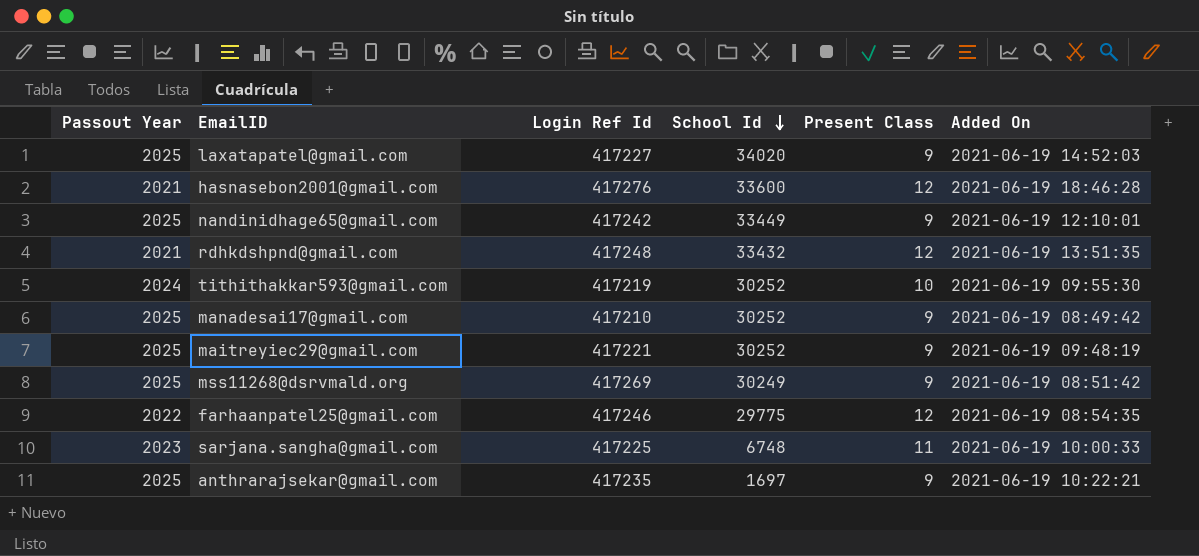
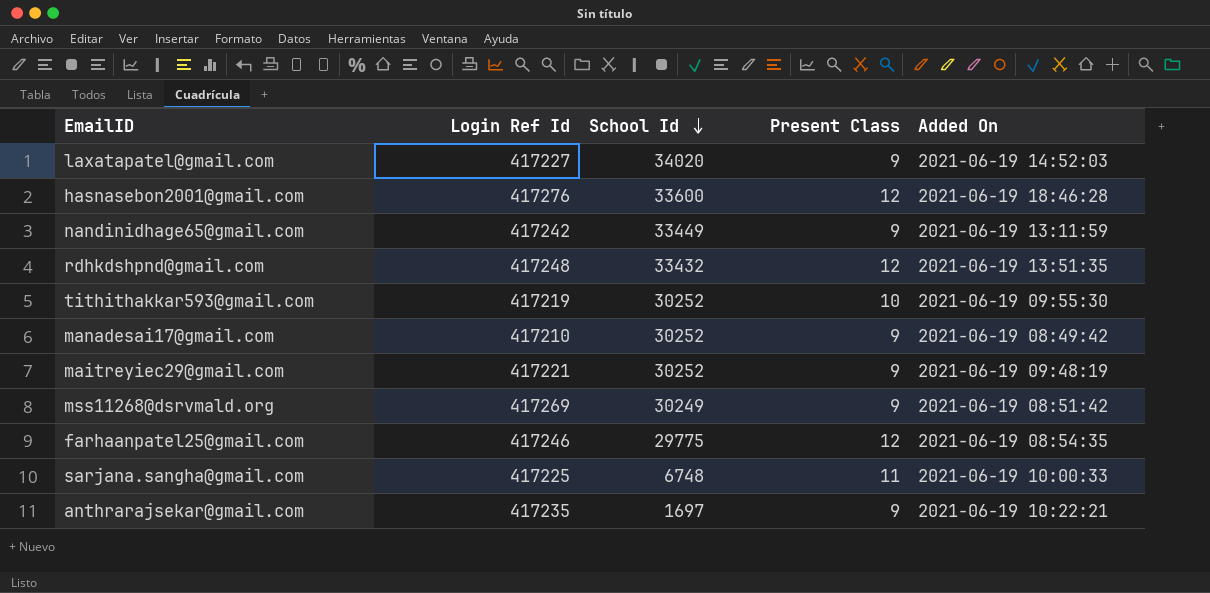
column Passout Year | position: 1 -> none
nandinidhage65@gmail.com | Added On: 2021-06-19 12:10:01 -> 2021-06-19 13:11:59

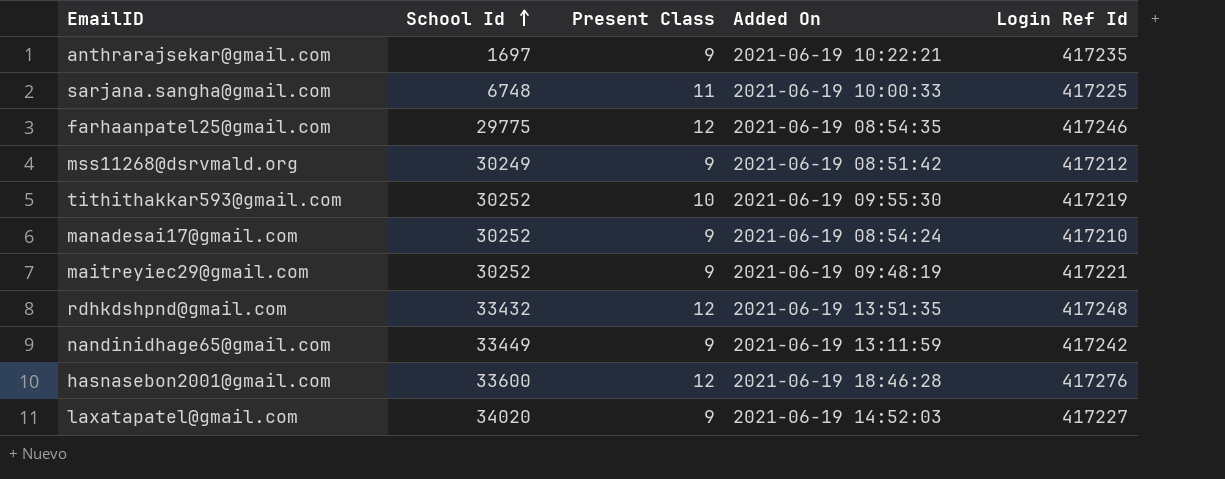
row order: School Id descending -> School Id ascending
column Login Ref Id | position: 2 -> 5
mss11268@dsrvmald.org | Login Ref Id: 417269 -> 417212
manadesai17@gmail.com | Added On: 2021-06-19 08:49:42 -> 2021-06-19 08:54:24

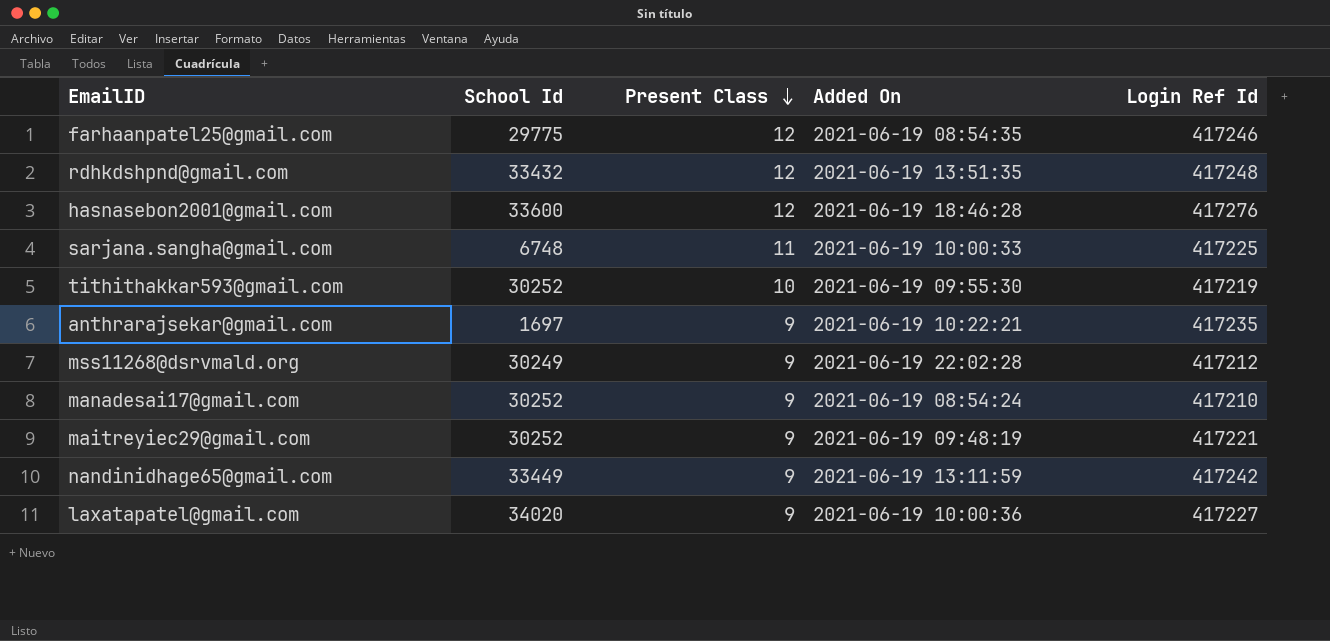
row order: School Id ascending -> Present Class descending
mss11268@dsrvmald.org | Added On: 2021-06-19 08:51:42 -> 2021-06-19 22:02:28
laxatapatel@gmail.com | Added On: 2021-06-19 14:52:03 -> 2021-06-19 10:00:36

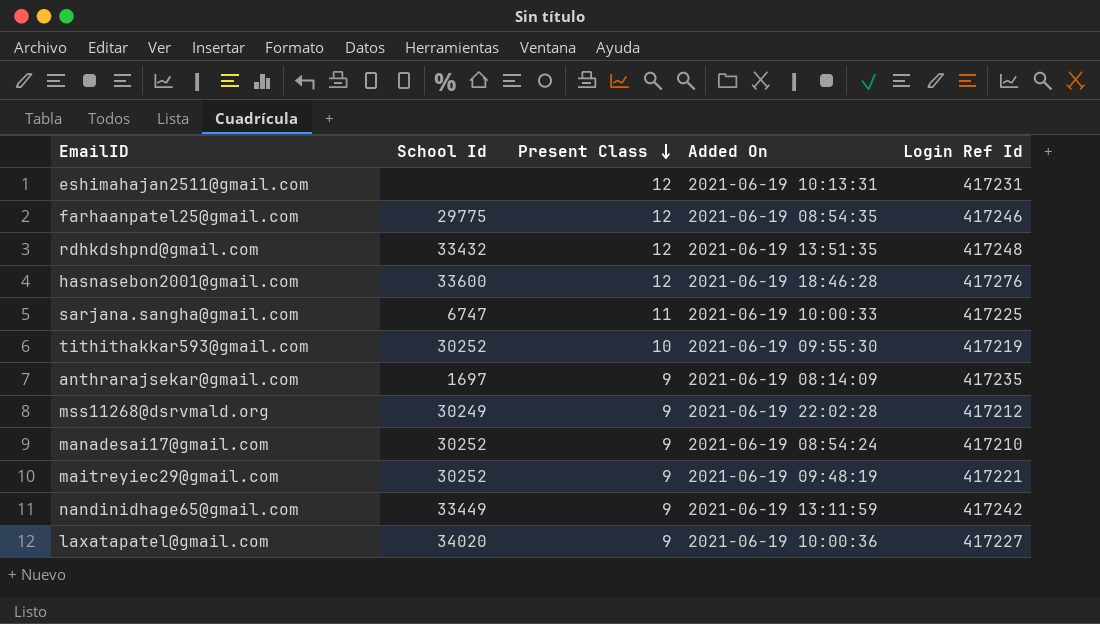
row eshimahajan2511@gmail.com: none -> none | 12 | 2021-06-19 10:13:31 | 417231
sarjana.sangha@gmail.com | School Id: 6748 -> 6747
anthrarajsekar@gmail.com | Added On: 2021-06-19 10:22:21 -> 2021-06-19 08:14:09

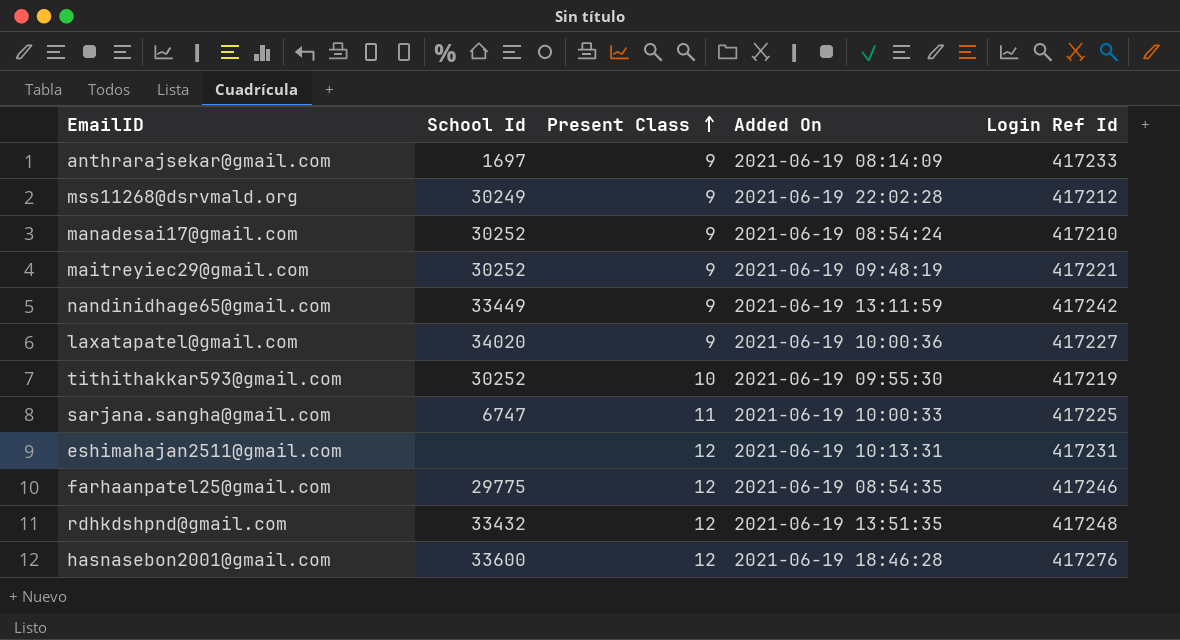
row order: Present Class descending -> Present Class ascending
anthrarajsekar@gmail.com | Login Ref Id: 417235 -> 417233

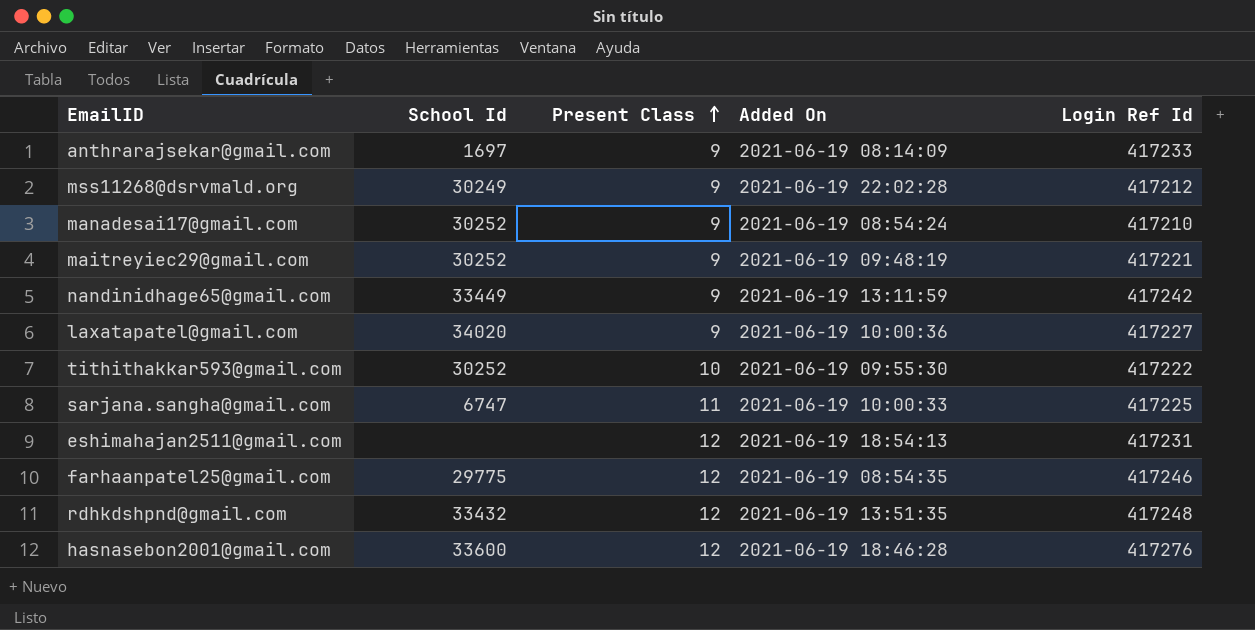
tithithakkar593@gmail.com | Login Ref Id: 417219 -> 417222
eshimahajan2511@gmail.com | Added On: 2021-06-19 10:13:31 -> 2021-06-19 18:54:13

